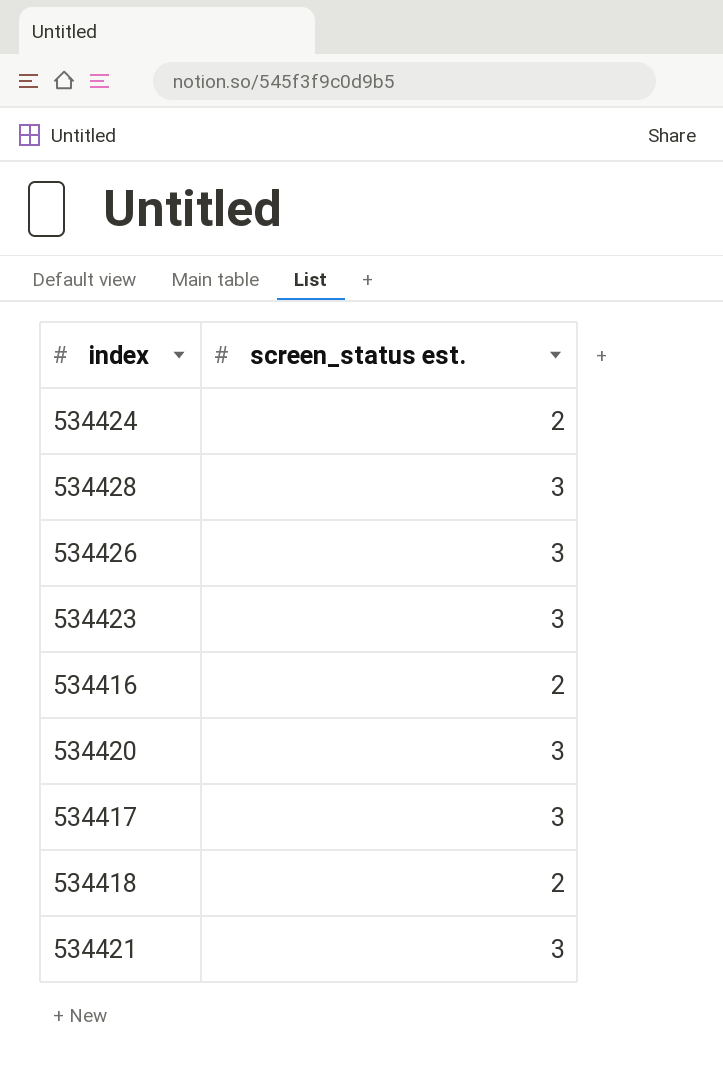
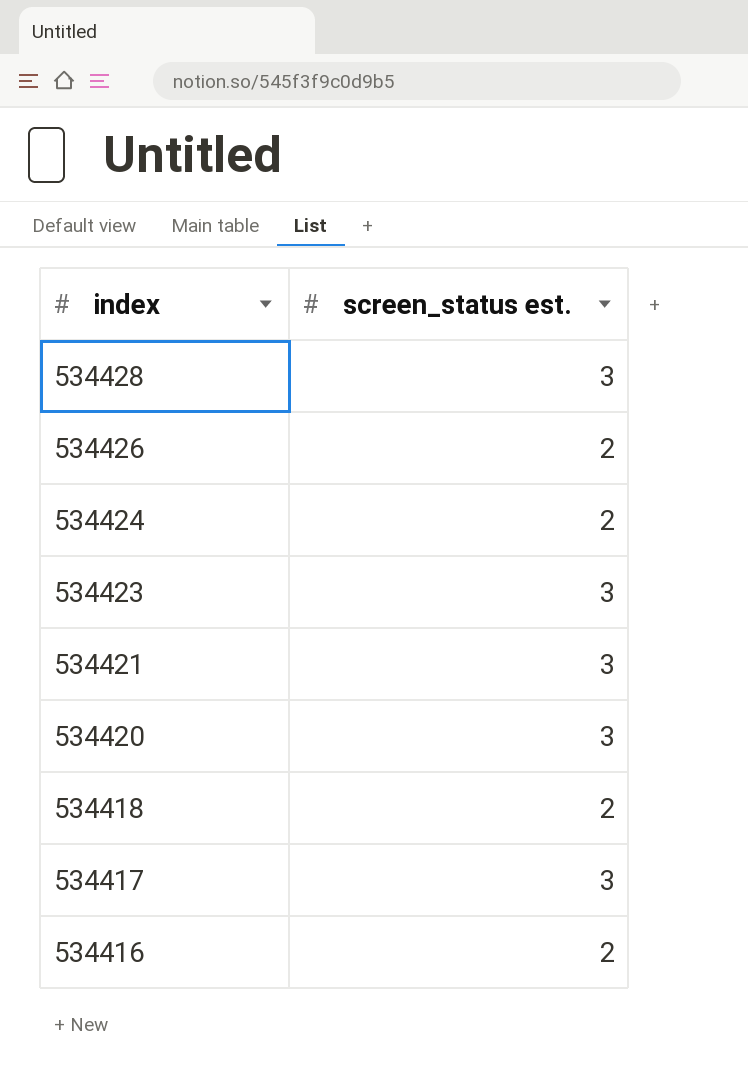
row order: none -> index descending
534426 | screen_status est.: 3 -> 2

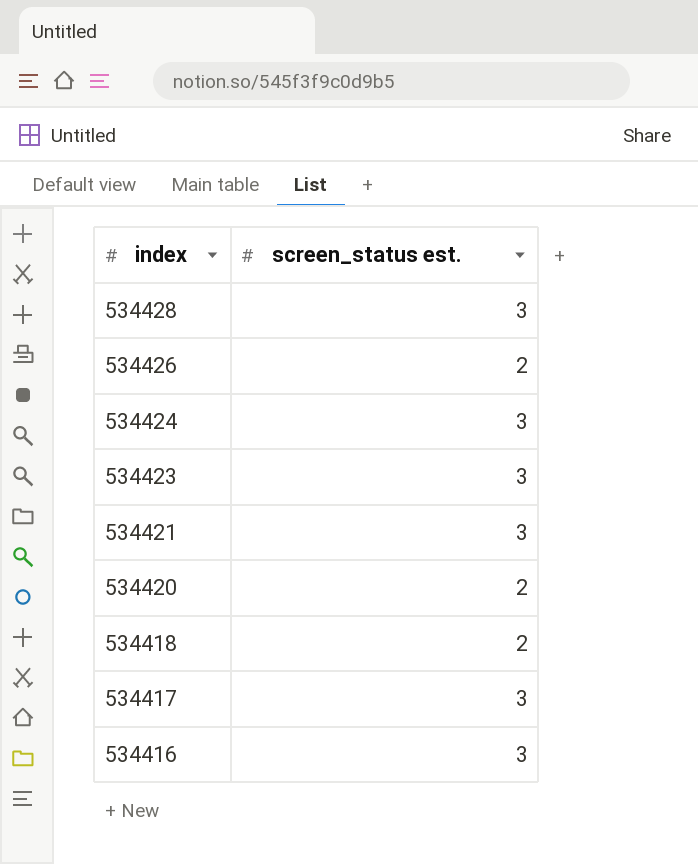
534424 | screen_status est.: 2 -> 3
534420 | screen_status est.: 3 -> 2
534416 | screen_status est.: 2 -> 3

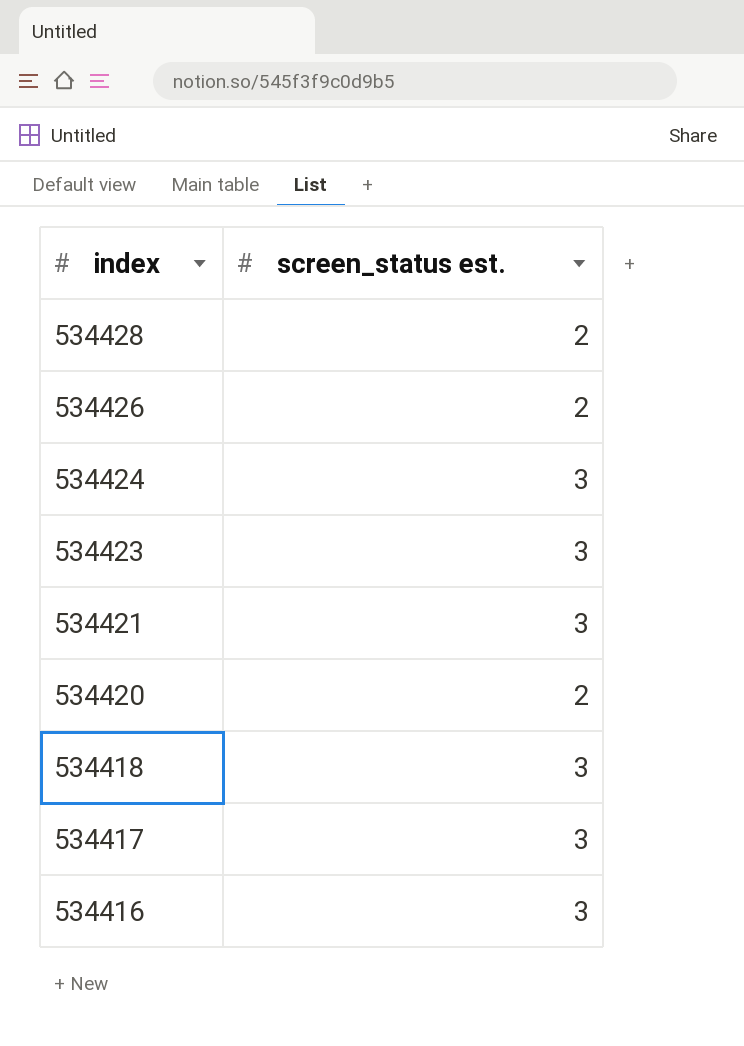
534428 | screen_status est.: 3 -> 2
534418 | screen_status est.: 2 -> 3

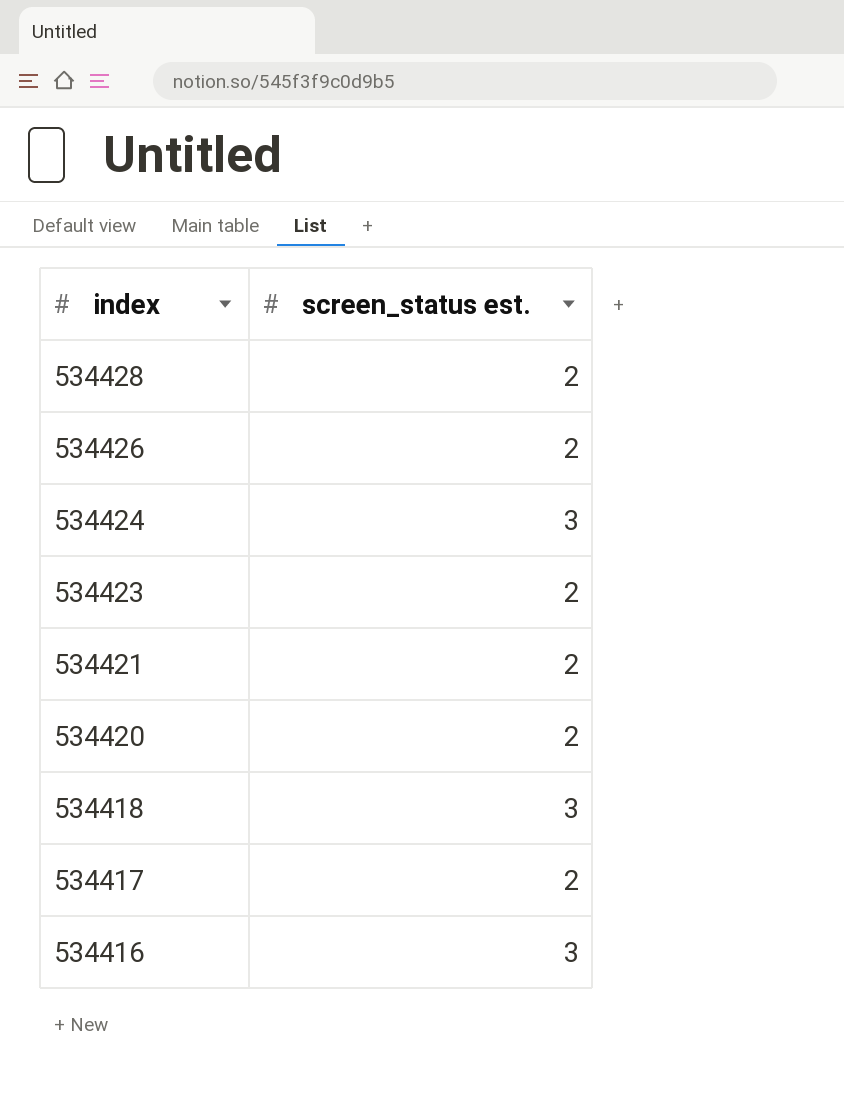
534423 | screen_status est.: 3 -> 2
534421 | screen_status est.: 3 -> 2
534417 | screen_status est.: 3 -> 2

